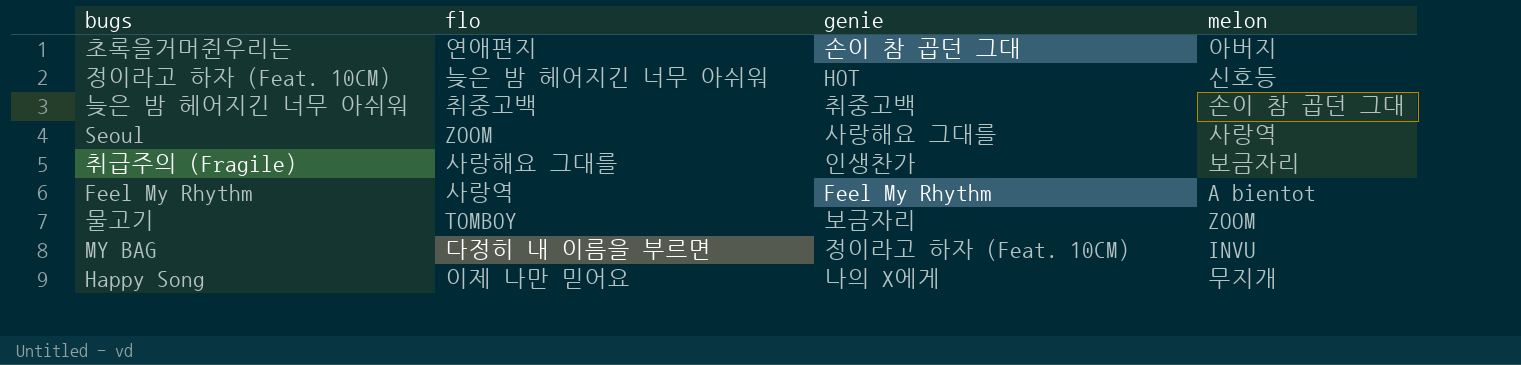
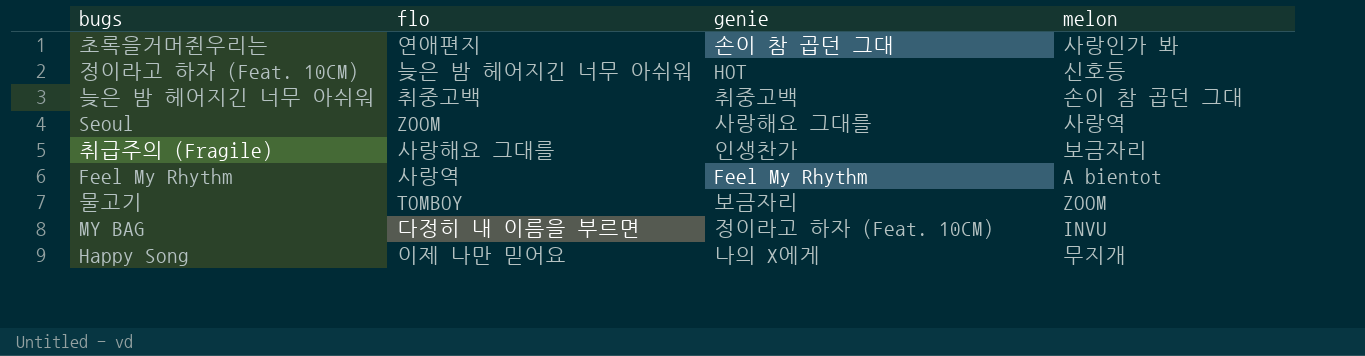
초록을거머쥔우리는 | melon: 아버지 -> 사랑인가 봐

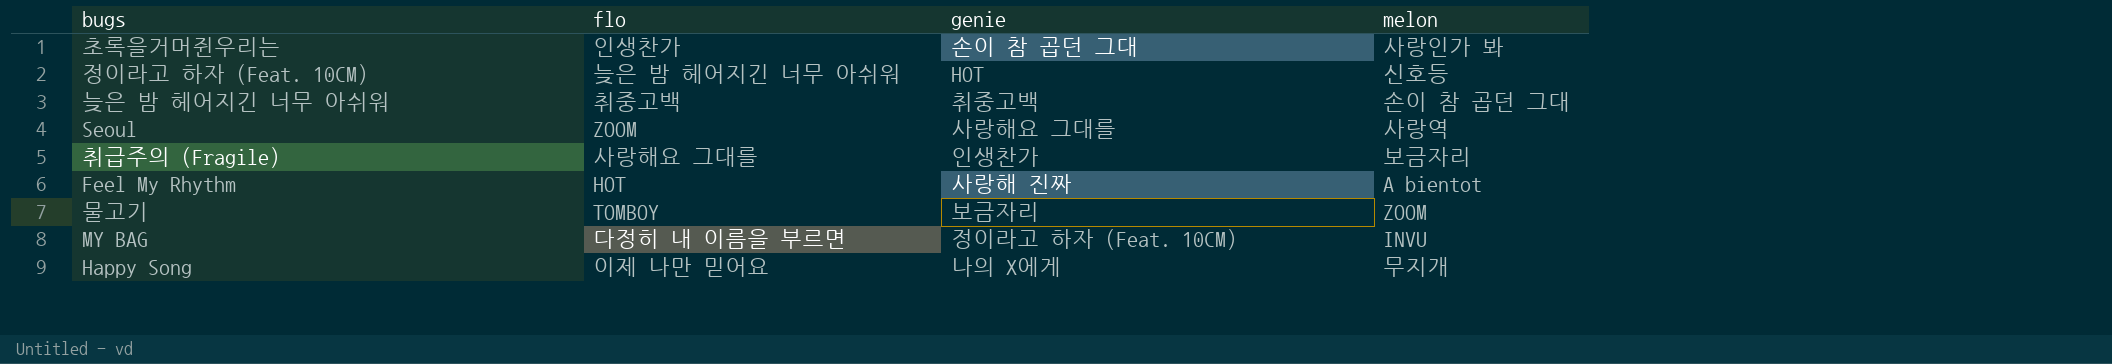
초록을거머쥔우리는 | flo: 연애편지 -> 인생찬가
Feel My Rhythm | flo: 사랑역 -> HOT
Feel My Rhythm | genie: Feel My Rhythm -> 사랑해 진짜

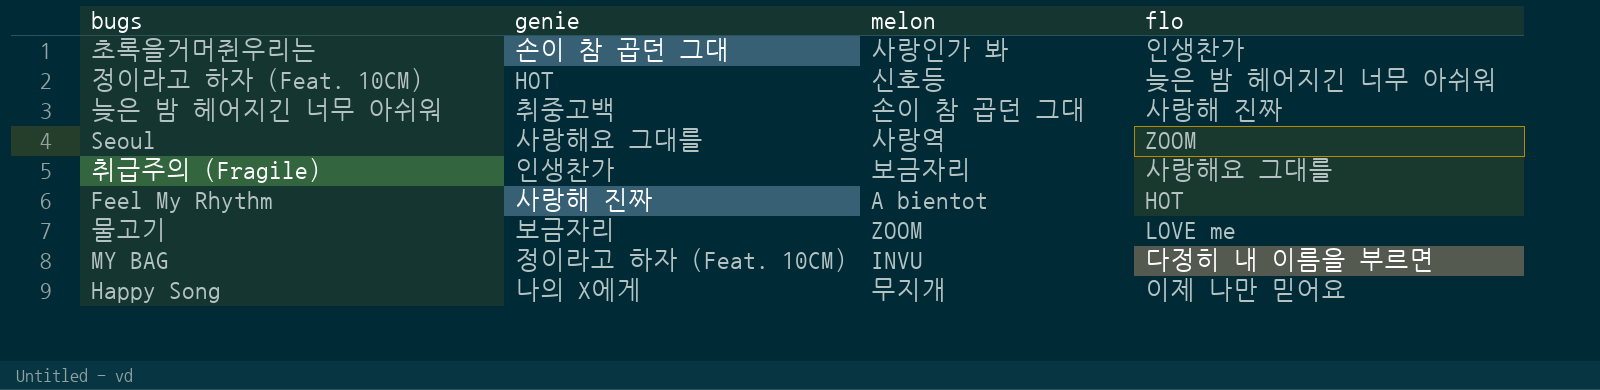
column flo | position: 2 -> 4
늦은 밤 헤어지긴 너무 아쉬워 | flo: 취중고백 -> 사랑해 진짜
물고기 | flo: TOMBOY -> LOVE me

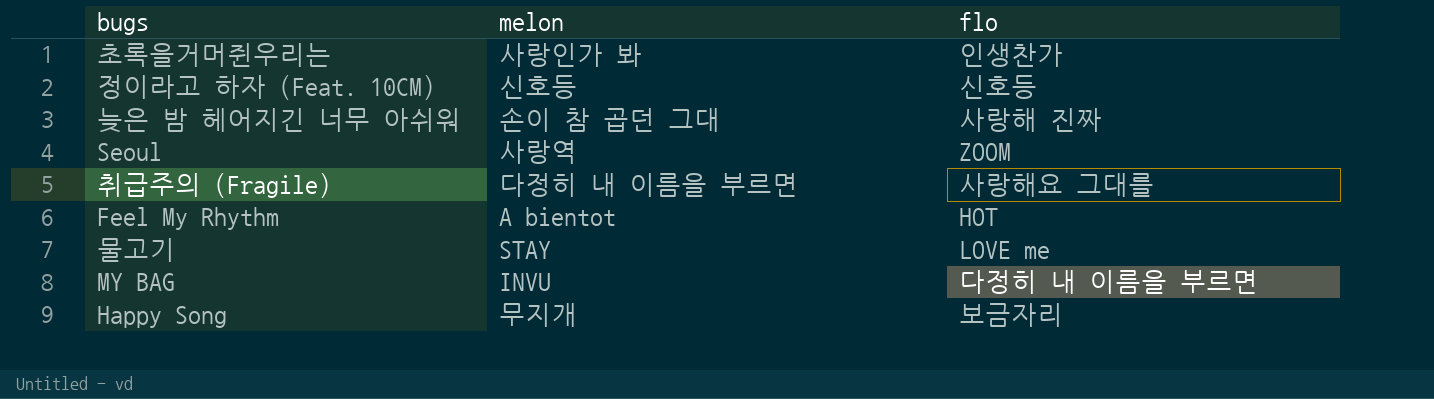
column genie | position: 2 -> none
정이라고 하자 (Feat. 10CM) | flo: 늦은 밤 헤어지긴 너무 아쉬워 -> 신호등
취급주의 (Fragile) | melon: 보금자리 -> 다정히 내 이름을 부르면
물고기 | melon: ZOOM -> STAY
Happy Song | flo: 이제 나만 믿어요 -> 보금자리

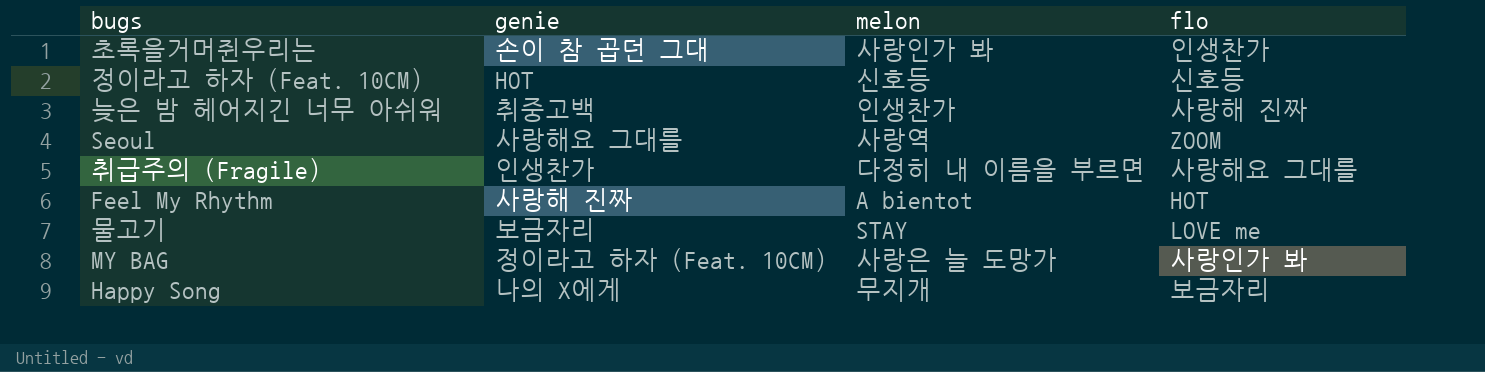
column genie | position: none -> 2
늦은 밤 헤어지긴 너무 아쉬워 | melon: 손이 참 곱던 그대 -> 인생찬가
MY BAG | melon: INVU -> 사랑은 늘 도망가
MY BAG | flo: 다정히 내 이름을 부르면 -> 사랑인가 봐

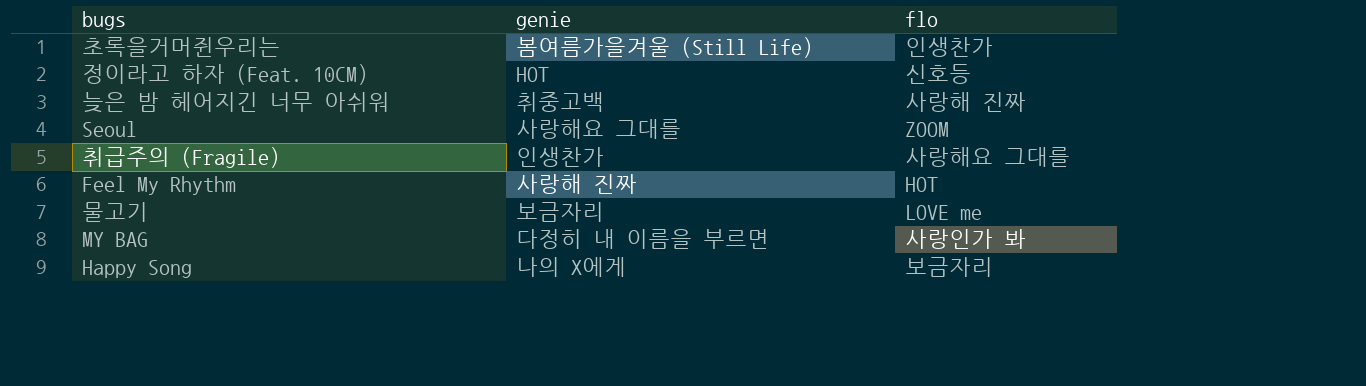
column melon | position: 3 -> none
초록을거머쥔우리는 | genie: 손이 참 곱던 그대 -> 봄여름가을겨울 (Still Life)
MY BAG | genie: 정이라고 하자 (Feat. 10CM) -> 다정히 내 이름을 부르면

